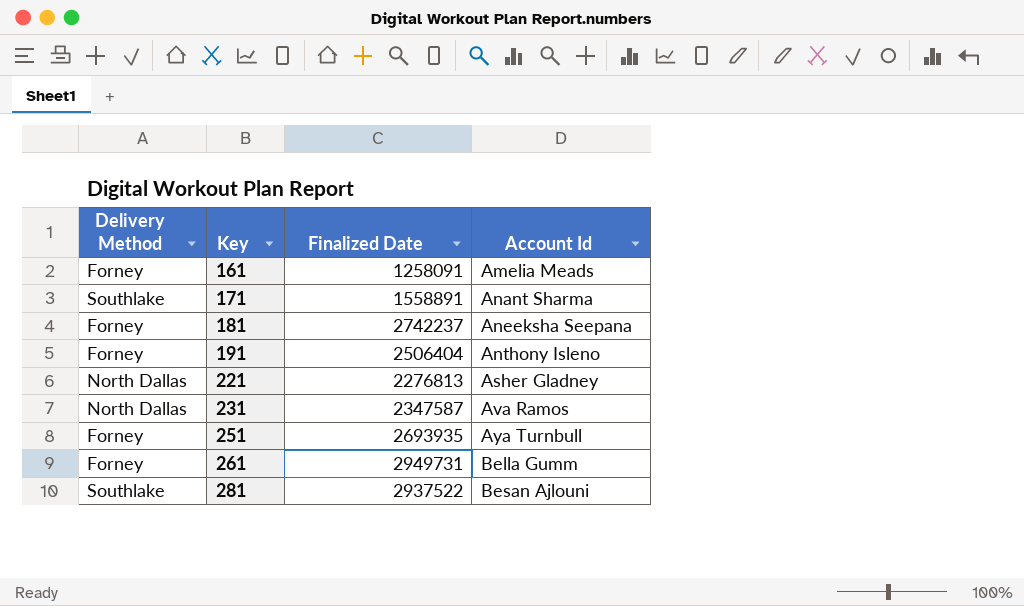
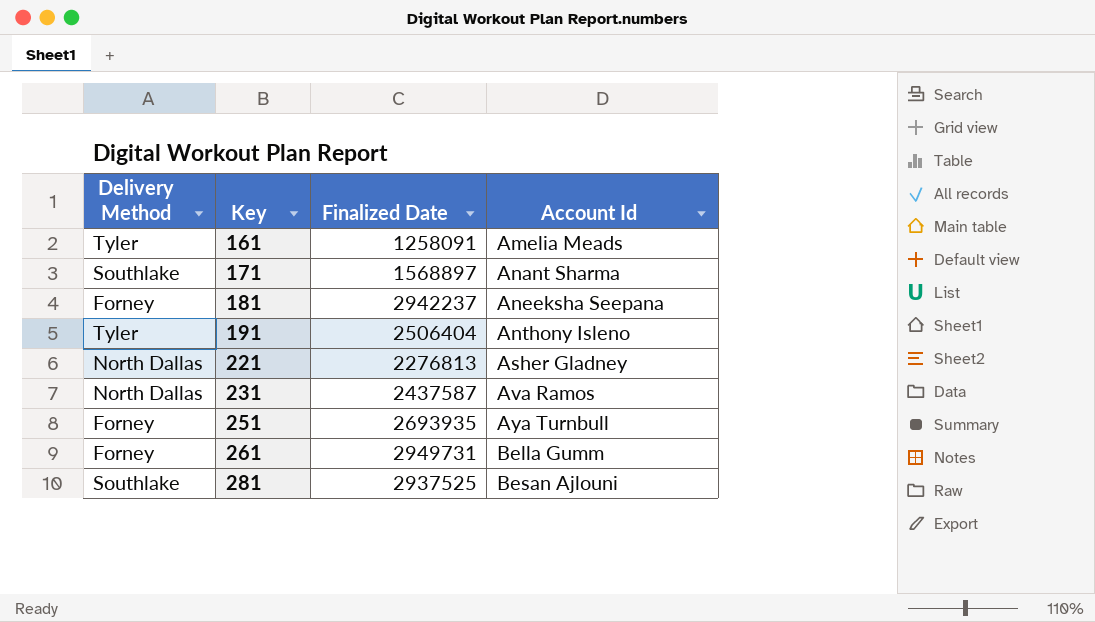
161 | Delivery Method: Forney -> Tyler
171 | Finalized Date: 1558891 -> 1568897
181 | Finalized Date: 2742237 -> 2942237
191 | Delivery Method: Forney -> Tyler
231 | Finalized Date: 2347587 -> 2437587
281 | Finalized Date: 2937522 -> 2937525

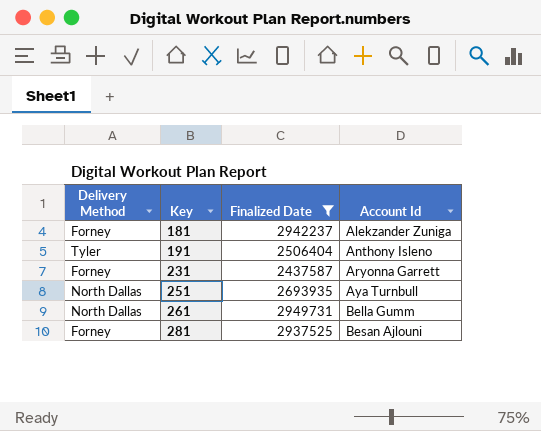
filter: none -> Finalized Date >= 2437587
181 | Account Id: Aneeksha Seepana -> Alekzander Zuniga
231 | Delivery Method: North Dallas -> Forney
231 | Account Id: Ava Ramos -> Aryonna Garrett
251 | Delivery Method: Forney -> North Dallas
261 | Delivery Method: Forney -> North Dallas
281 | Delivery Method: Southlake -> Forney

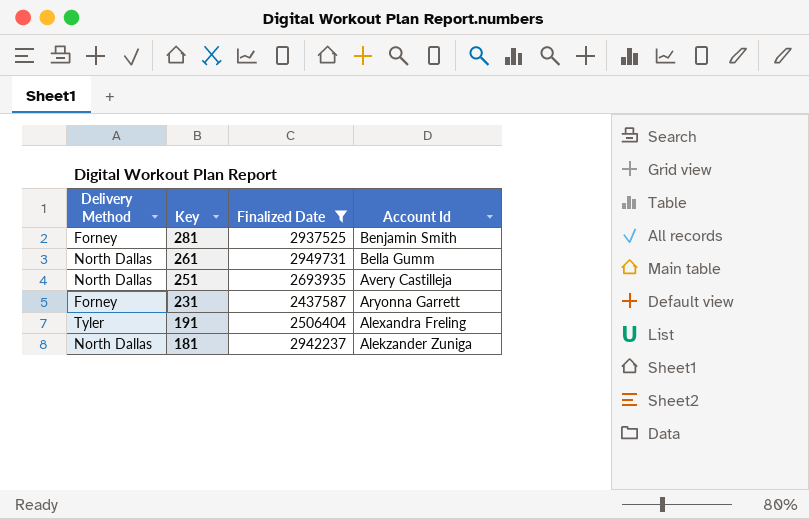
row order: Key ascending -> Key descending
281 | Account Id: Besan Ajlouni -> Benjamin Smith
251 | Account Id: Aya Turnbull -> Avery Castilleja
191 | Account Id: Anthony Isleno -> Alexandra Freling
181 | Delivery Method: Forney -> North Dallas

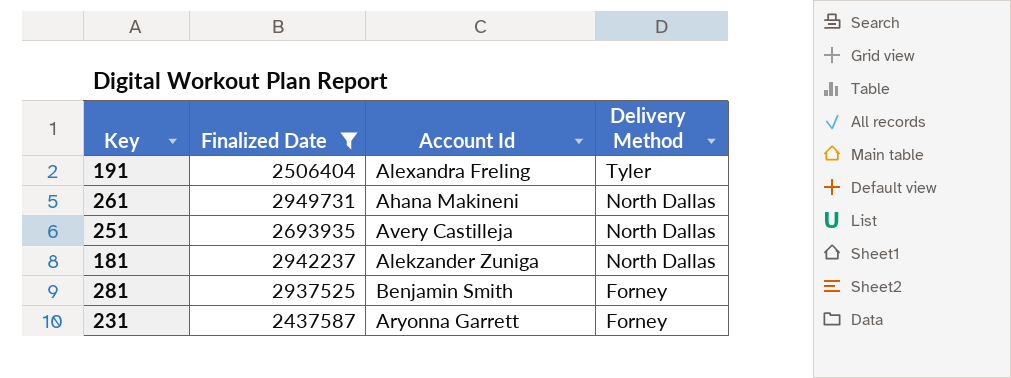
row order: Key descending -> Delivery Method descending
column Delivery Method | position: 1 -> 4
261 | Account Id: Bella Gumm -> Ahana Makineni

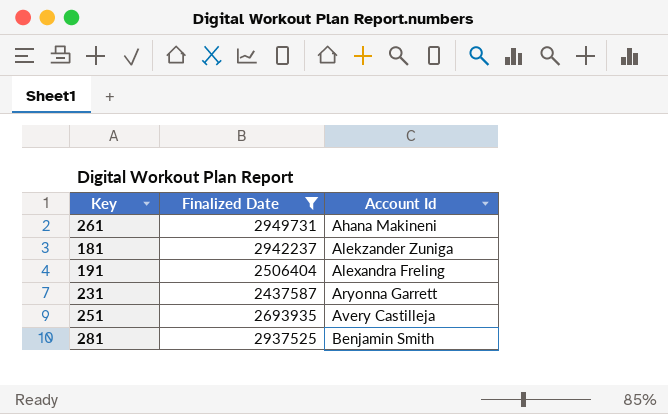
row order: Delivery Method descending -> Account Id ascending
column Delivery Method | position: 4 -> none

